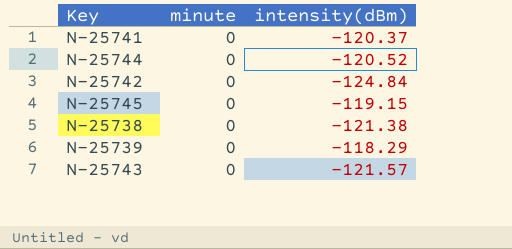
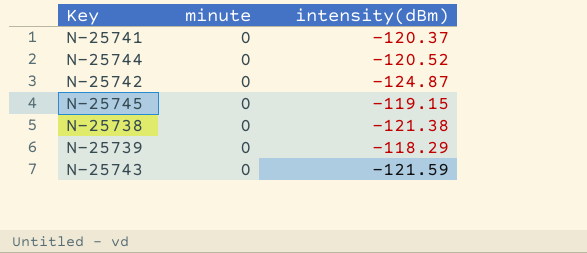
N-25742 | intensity(dBm): -124.84 -> -124.87
N-25743 | intensity(dBm): -121.57 -> -121.59

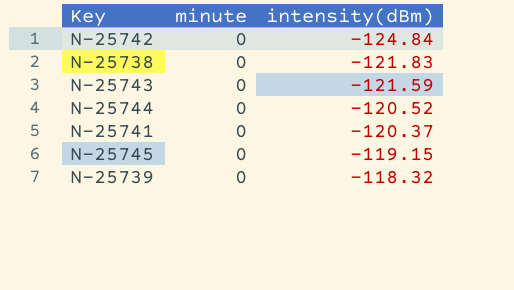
row order: none -> intensity(dBm) ascending
N-25742 | intensity(dBm): -124.87 -> -124.84
N-25738 | intensity(dBm): -121.38 -> -121.83
N-25739 | intensity(dBm): -118.29 -> -118.32

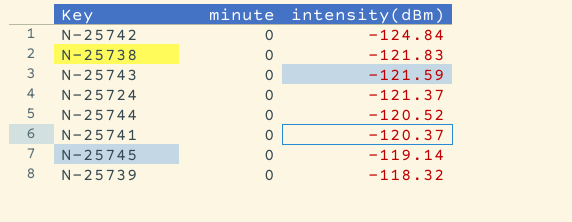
row N-25724: none -> 0 | -121.37
N-25745 | intensity(dBm): -119.15 -> -119.14

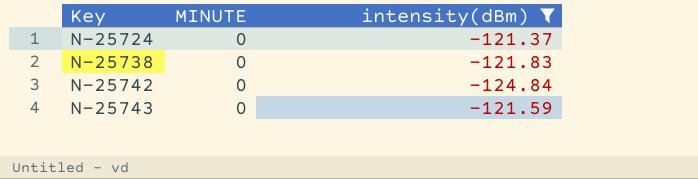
filter: none -> intensity(dBm) <= -121.37
row order: intensity(dBm) ascending -> Key ascending
column name: minute -> MINUTE

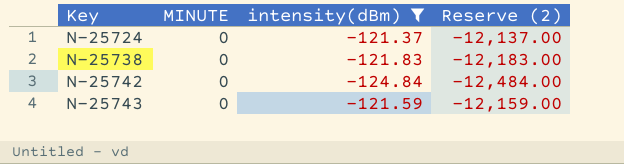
column Reserve (2) | formula: none -> [intensity(dBm)] * 100

